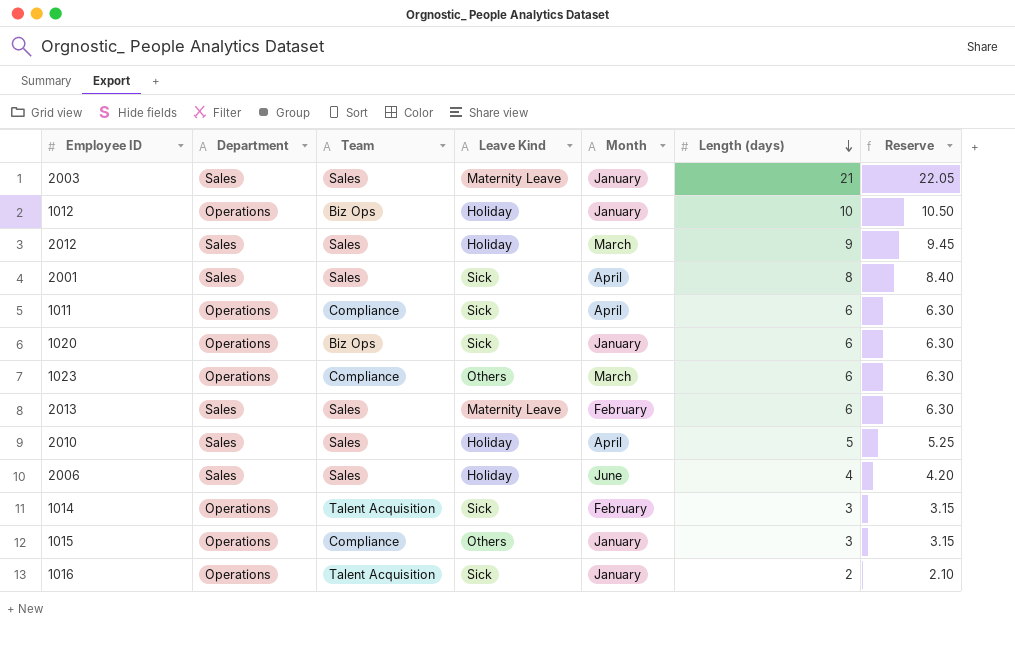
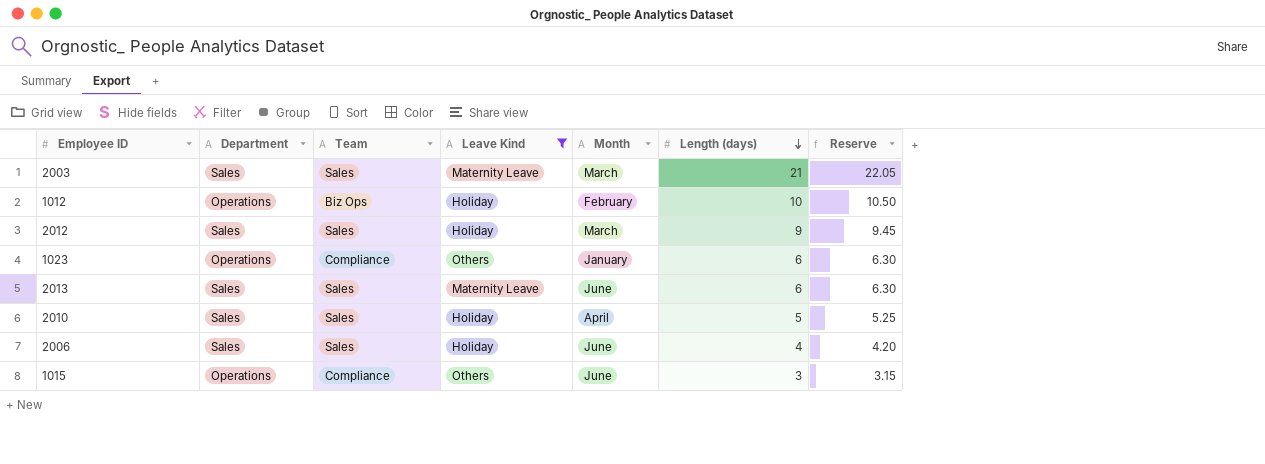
filter: none -> Leave Kind != Sick
2003 | Month: January -> March
1012 | Month: January -> February
1023 | Month: March -> January
2013 | Month: February -> June
1015 | Month: January -> June

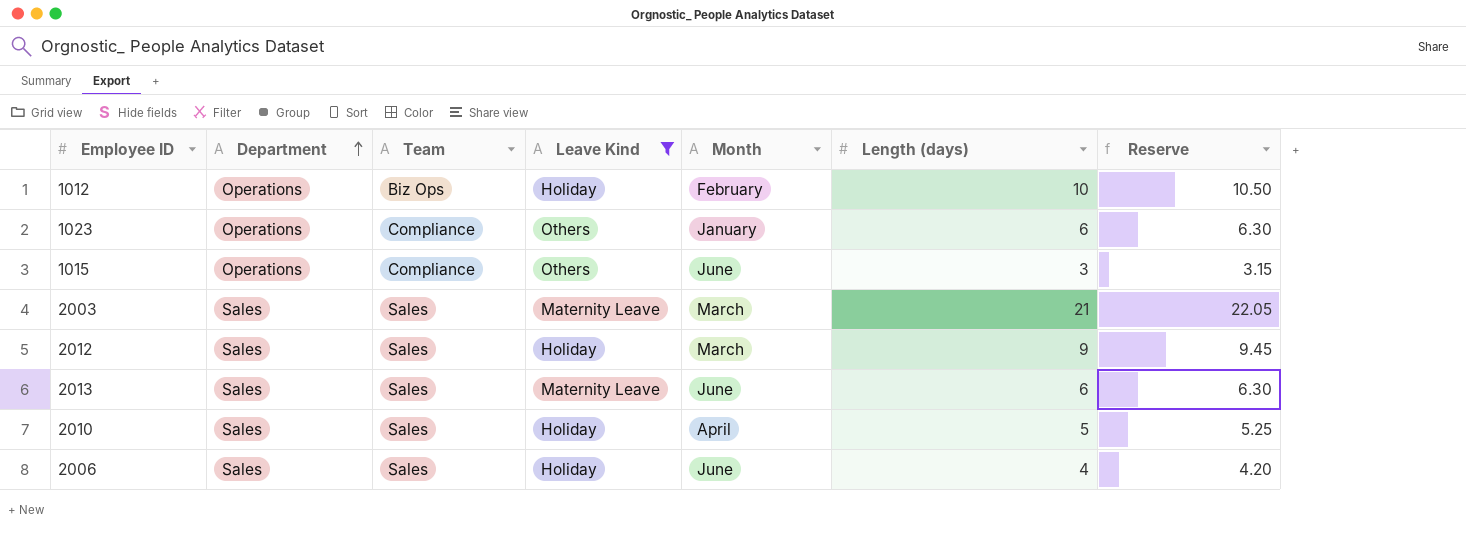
row order: Length (days) descending -> Department ascending

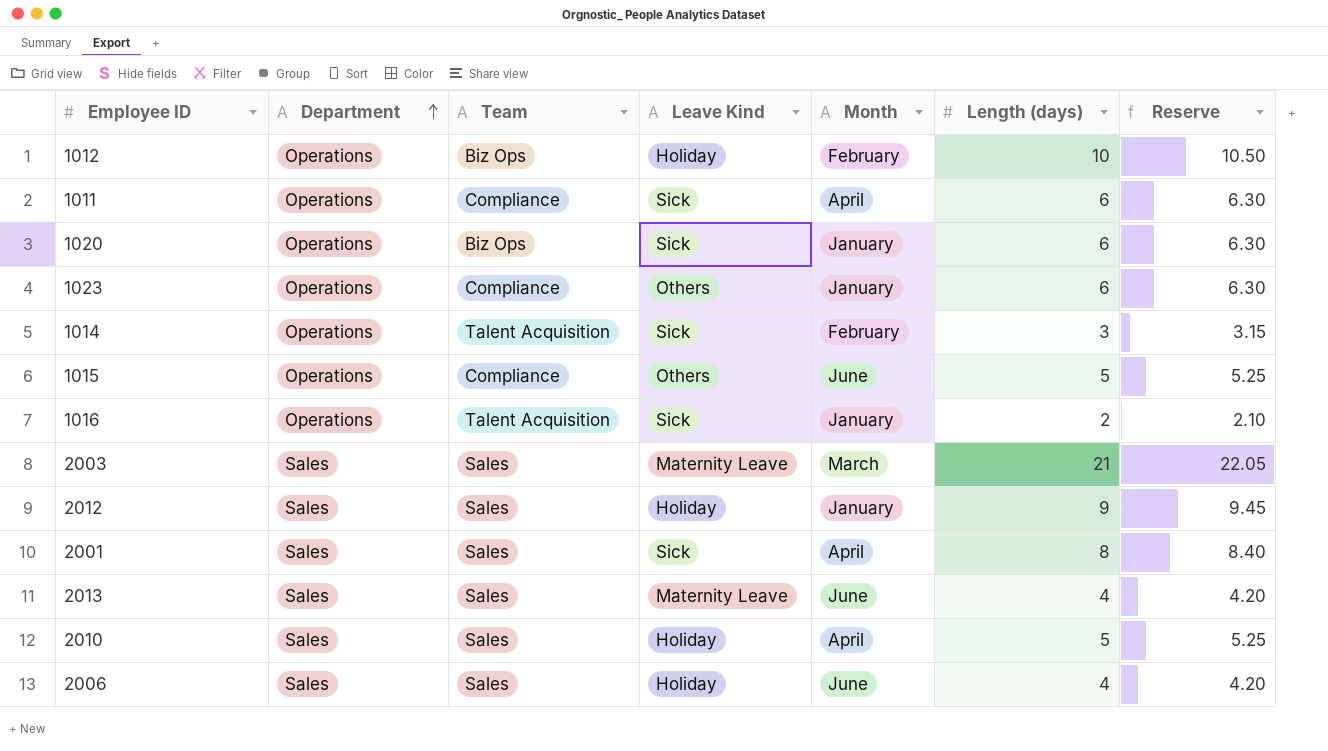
filter: Leave Kind != Sick -> none
1015 | Length (days): 3 -> 5
1015 | Reserve: 3.15 -> 5.25
2012 | Month: March -> January
2013 | Length (days): 6 -> 4
2013 | Reserve: 6.30 -> 4.20

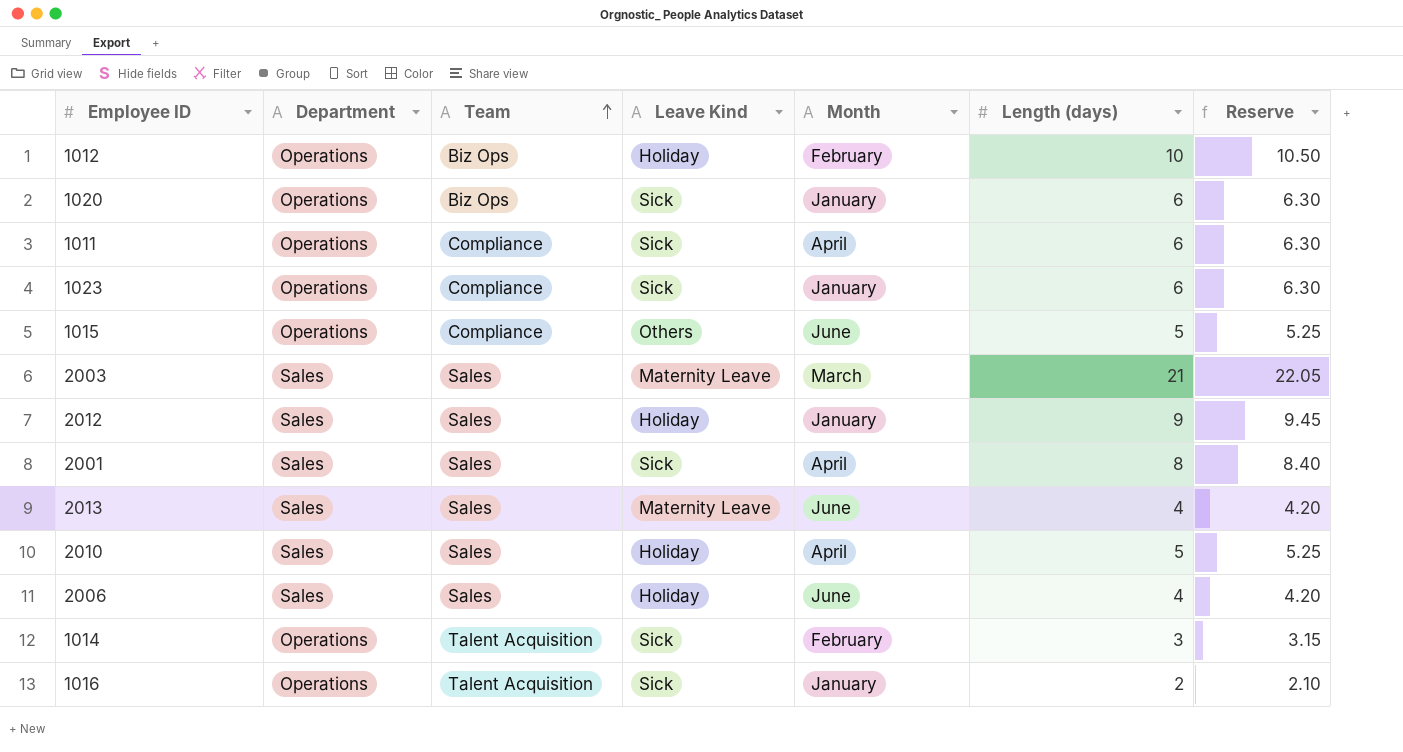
row order: Department ascending -> Team ascending
1023 | Leave Kind: Others -> Sick

